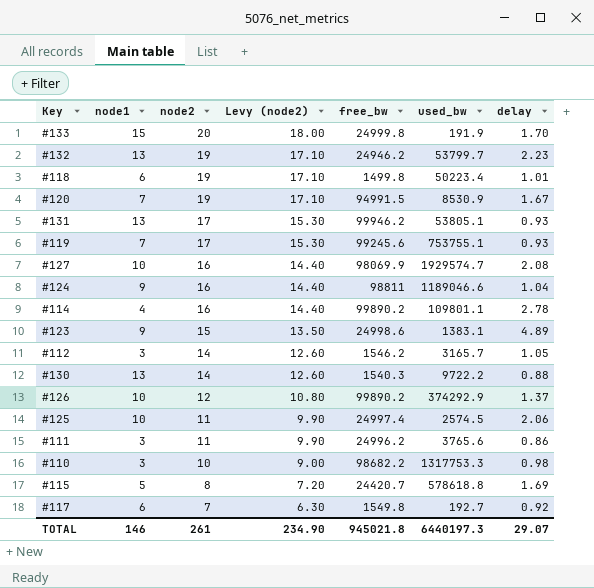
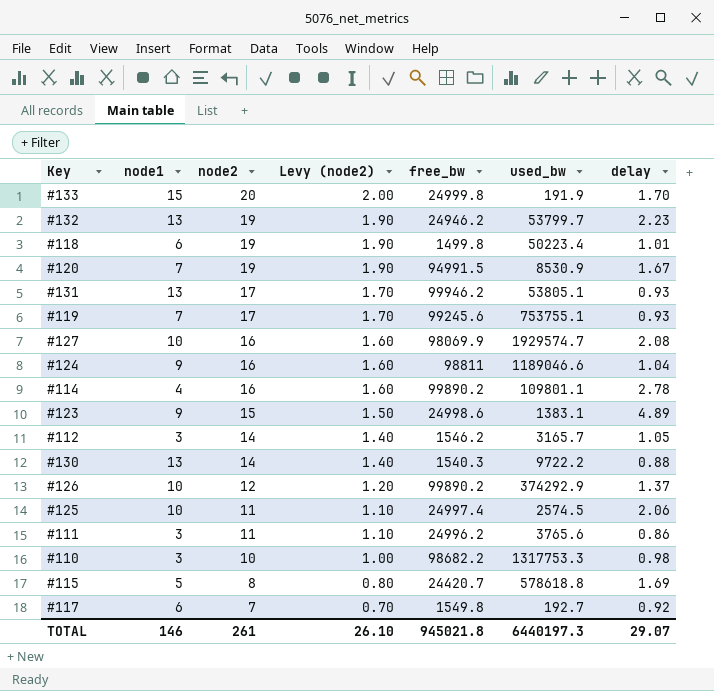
column Levy (node2) | formula: [node2] * 0.9 -> [node2] * 0.1
TOTAL | Levy (node2): 234.90 -> 26.10

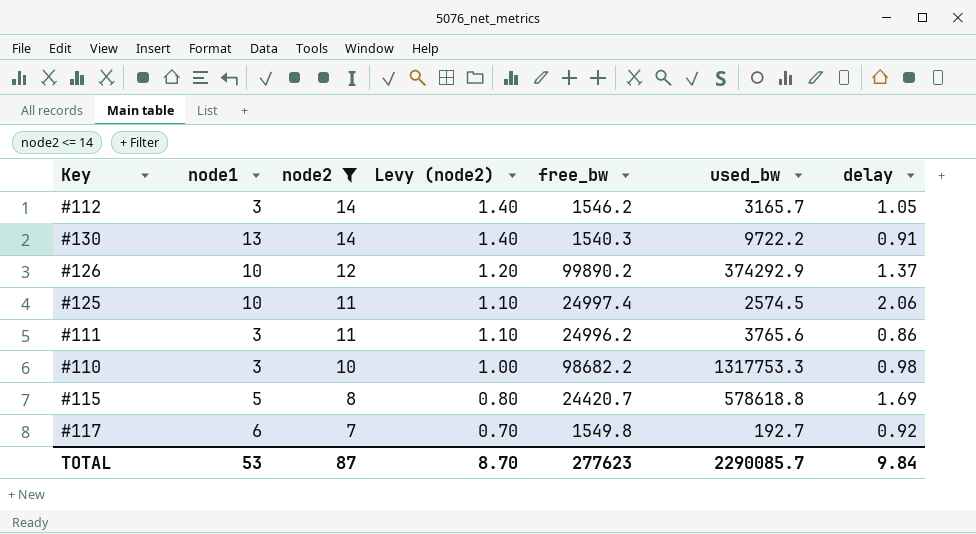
filter: none -> node2 <= 14
#130 | delay: 0.88 -> 0.91
TOTAL | node1: 146 -> 53
TOTAL | node2: 261 -> 87
TOTAL | Levy (node2): 26.10 -> 8.70
TOTAL | free_bw: 945021.8 -> 277623
TOTAL | used_bw: 6440197.3 -> 2290085.7
TOTAL | delay: 29.07 -> 9.84

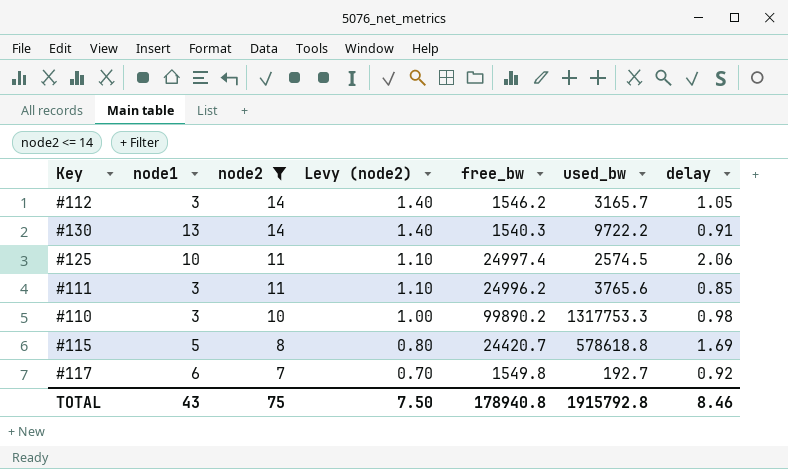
row #126: 10 | 12 | 1.20 | 99890.2 | 374292.9 | 1.37 -> none
#111 | delay: 0.86 -> 0.85
#110 | free_bw: 98682.2 -> 99890.2
TOTAL | node1: 53 -> 43
TOTAL | node2: 87 -> 75
TOTAL | Levy (node2): 8.70 -> 7.50
TOTAL | free_bw: 277623 -> 178940.8
TOTAL | used_bw: 2290085.7 -> 1915792.8
TOTAL | delay: 9.84 -> 8.46

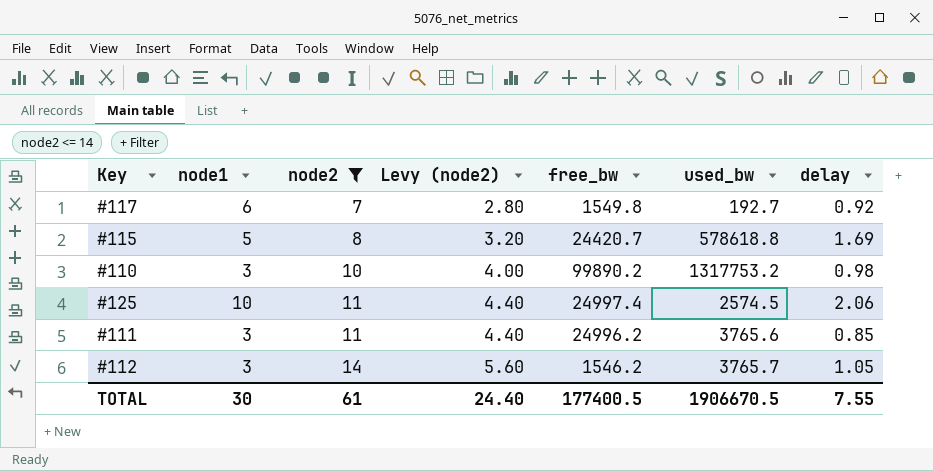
row order: node2 descending -> node2 ascending
column Levy (node2) | formula: [node2] * 0.1 -> [node2] * 0.4
row #130: 13 | 14 | 1.40 | 1540.3 | 9722.2 | 0.91 -> none
#110 | used_bw: 1317753.3 -> 1317753.2
#112 | used_bw: 3165.7 -> 3765.7
TOTAL | node1: 43 -> 30
TOTAL | node2: 75 -> 61
TOTAL | Levy (node2): 7.50 -> 24.40
TOTAL | free_bw: 178940.8 -> 177400.5
TOTAL | used_bw: 1915792.8 -> 1906670.5
TOTAL | delay: 8.46 -> 7.55

